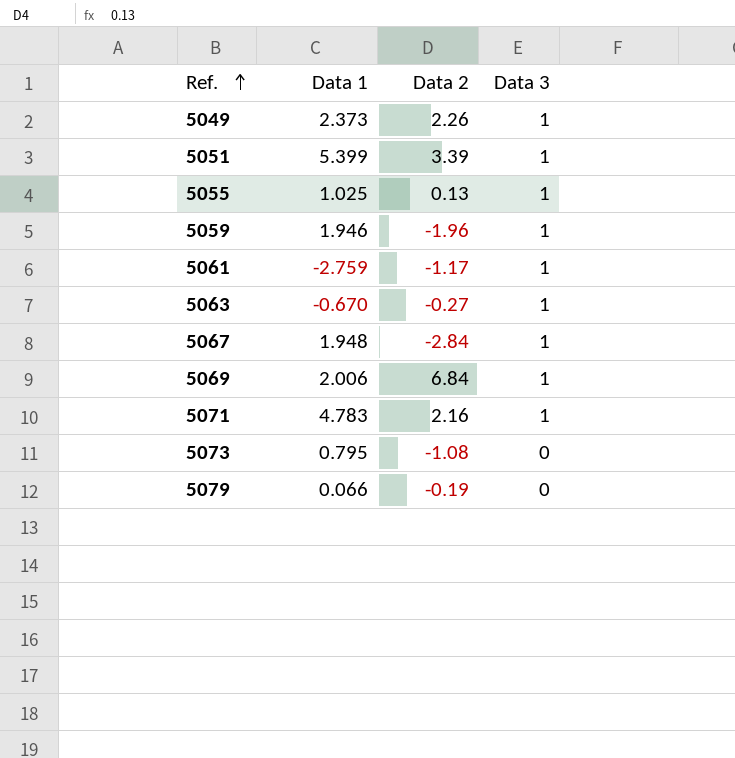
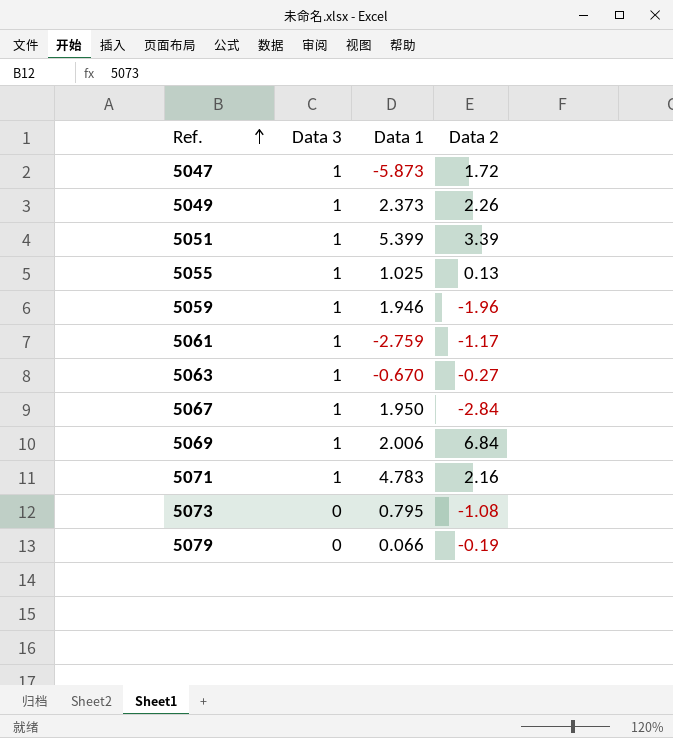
column Data 3 | position: 4 -> 2
row 5047: none -> 1 | -5.873 | 1.72
5067 | Data 1: 1.948 -> 1.950

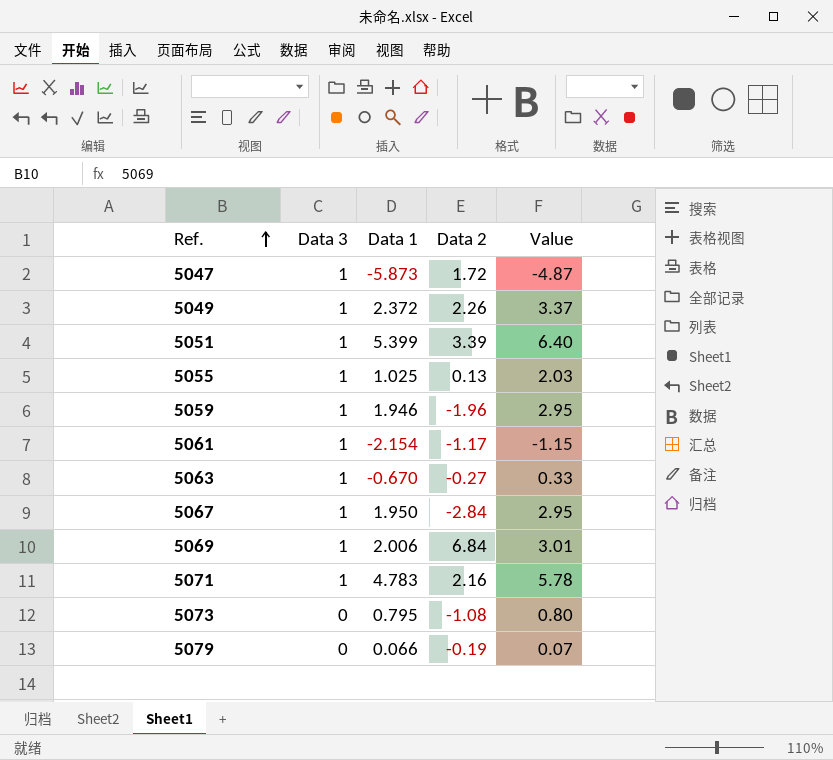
column Value | formula: none -> [Data 3] + [Data 1]
5049 | Data 1: 2.373 -> 2.372
5061 | Data 1: -2.759 -> -2.154

